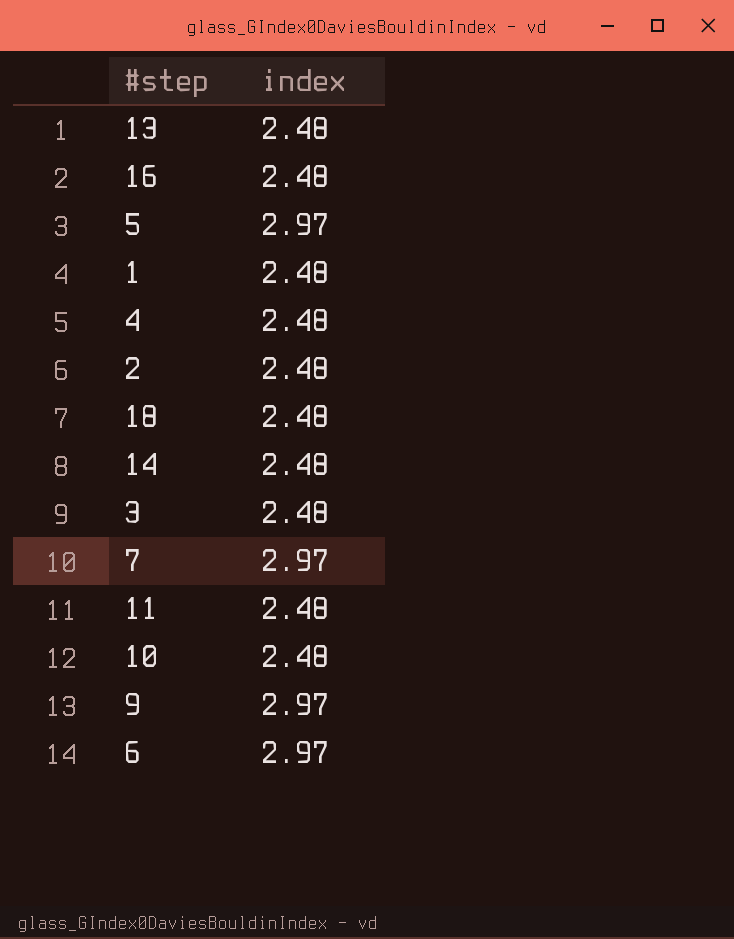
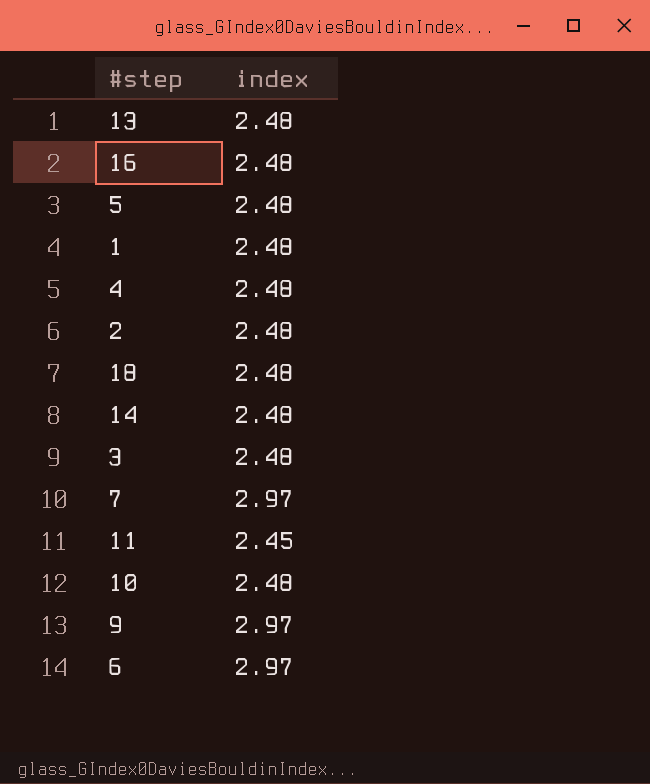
5 | index: 2.97 -> 2.48
11 | index: 2.48 -> 2.45

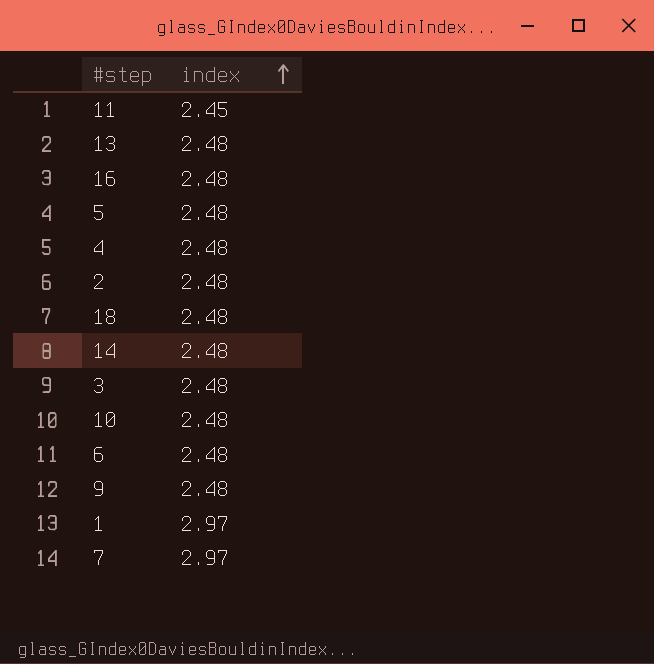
row order: none -> index ascending
6 | index: 2.97 -> 2.48
9 | index: 2.97 -> 2.48
1 | index: 2.48 -> 2.97

